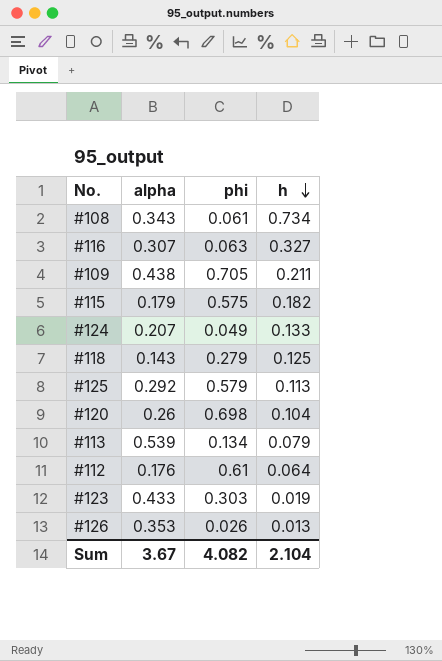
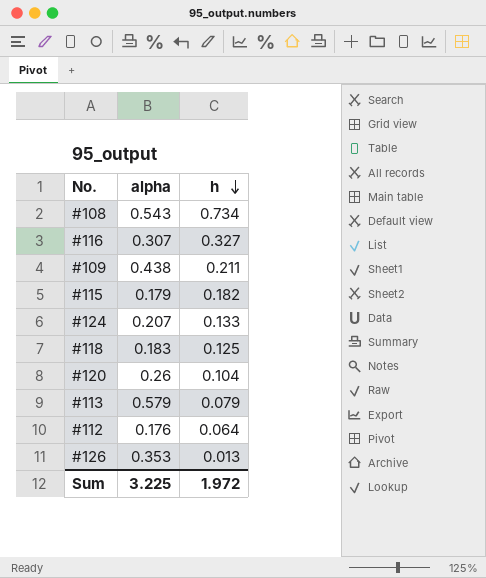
column phi | position: 3 -> none
row #125: 0.292 | 0.579 | 0.113 -> none
row #123: 0.433 | 0.303 | 0.019 -> none
#108 | alpha: 0.343 -> 0.543
#118 | alpha: 0.143 -> 0.183
#113 | alpha: 0.539 -> 0.579
Sum | alpha: 3.67 -> 3.225
Sum | h: 2.104 -> 1.972

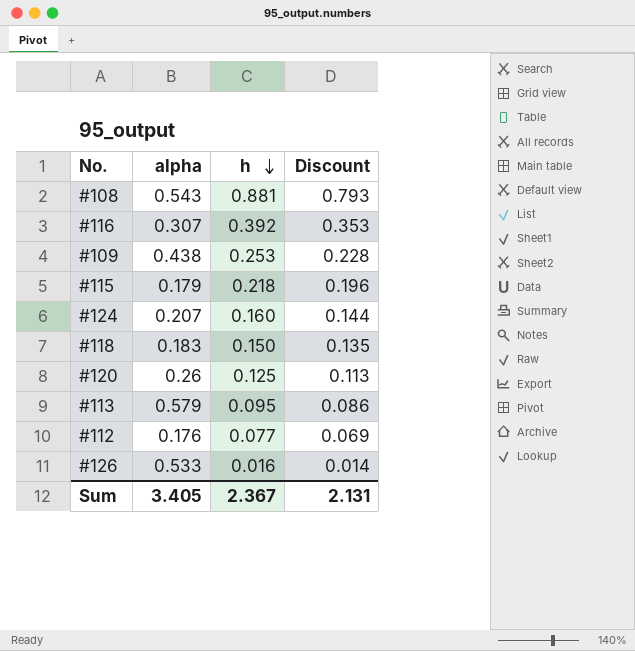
column Discount | formula: none -> [h] * 0.9
#108 | h: 0.734 -> 0.881
#116 | h: 0.327 -> 0.392
#109 | h: 0.211 -> 0.253
#115 | h: 0.182 -> 0.218
#124 | h: 0.133 -> 0.160
#118 | h: 0.125 -> 0.150
#120 | h: 0.104 -> 0.125
#113 | h: 0.079 -> 0.095
#112 | h: 0.064 -> 0.077
#126 | alpha: 0.353 -> 0.533
#126 | h: 0.013 -> 0.016
Sum | alpha: 3.225 -> 3.405
Sum | h: 1.972 -> 2.367

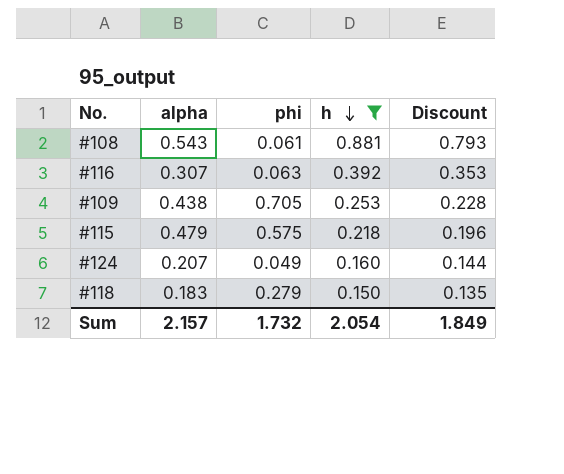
filter: none -> h >= 0.150
column phi | position: none -> 3
#115 | alpha: 0.179 -> 0.479
Sum | alpha: 3.405 -> 2.157
Sum | h: 2.367 -> 2.054
Sum | Discount: 2.131 -> 1.849

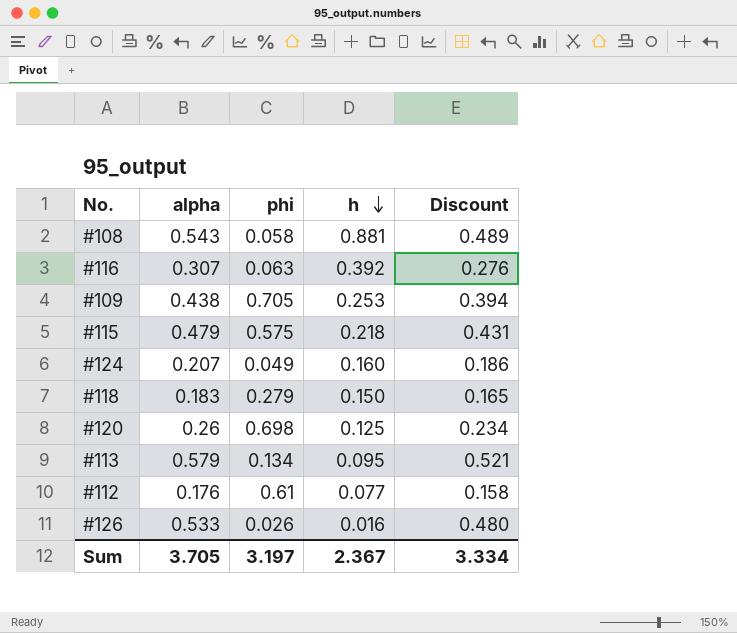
filter: h >= 0.150 -> none
column Discount | formula: [h] * 0.9 -> [alpha] * 0.9
#108 | phi: 0.061 -> 0.058
Sum | alpha: 2.157 -> 3.705
Sum | phi: 1.732 -> 3.197
Sum | h: 2.054 -> 2.367
Sum | Discount: 1.849 -> 3.334

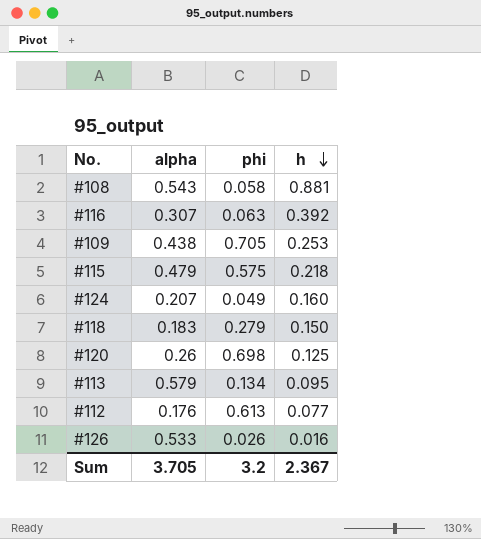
column Discount | formula: [alpha] * 0.9 -> none
#112 | phi: 0.61 -> 0.613
Sum | phi: 3.197 -> 3.2

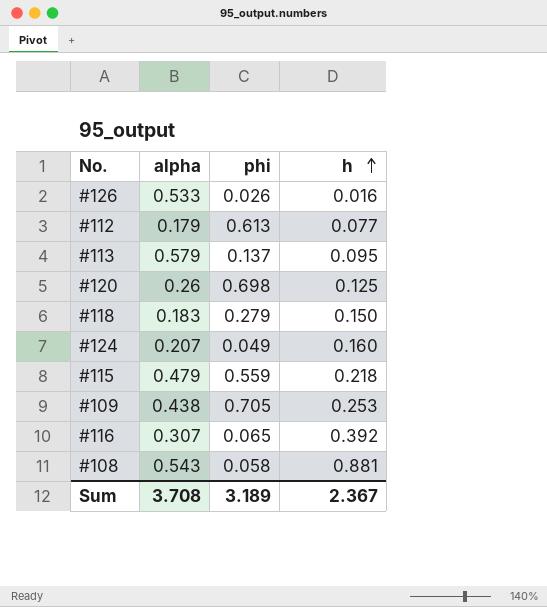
row order: h descending -> h ascending
#112 | alpha: 0.176 -> 0.179
#113 | phi: 0.134 -> 0.137
#115 | phi: 0.575 -> 0.559
#116 | phi: 0.063 -> 0.065
Sum | alpha: 3.705 -> 3.708
Sum | phi: 3.2 -> 3.189

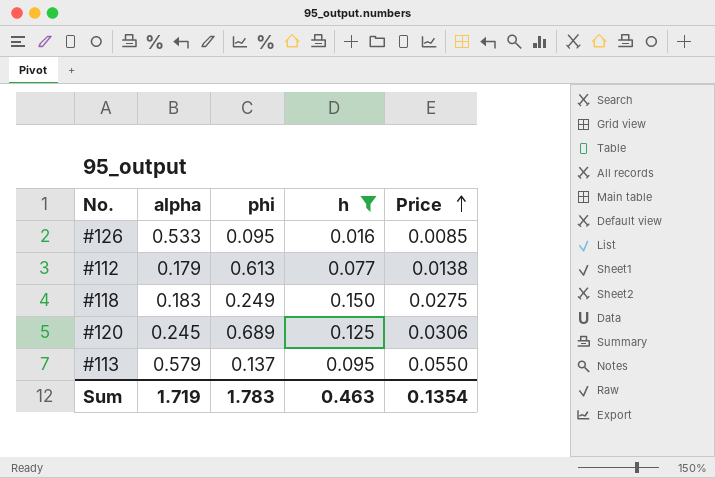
filter: none -> h <= 0.150
row order: h ascending -> Price ascending
column Price | formula: none -> [alpha] * [h]
#126 | phi: 0.026 -> 0.095
#118 | phi: 0.279 -> 0.249
#120 | alpha: 0.26 -> 0.245
#120 | phi: 0.698 -> 0.689
Sum | alpha: 3.708 -> 1.719
Sum | phi: 3.189 -> 1.783
Sum | h: 2.367 -> 0.463

